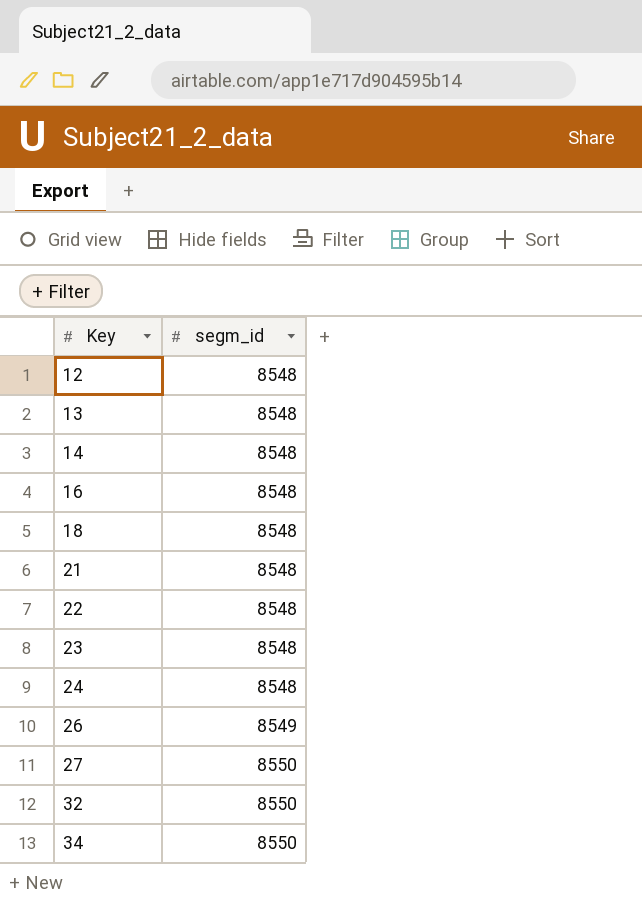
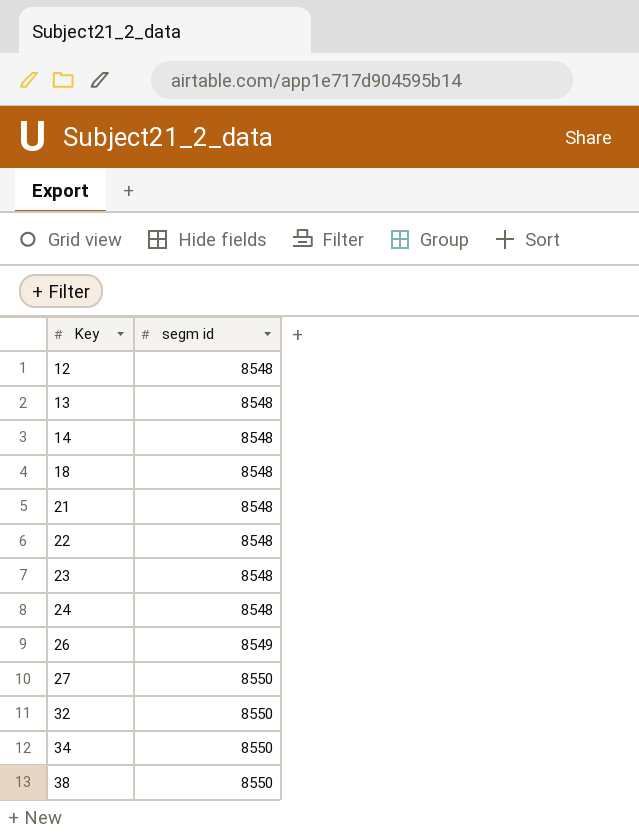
column name: segm_id -> segm id
row 16: 8548 -> none
row 38: none -> 8550

